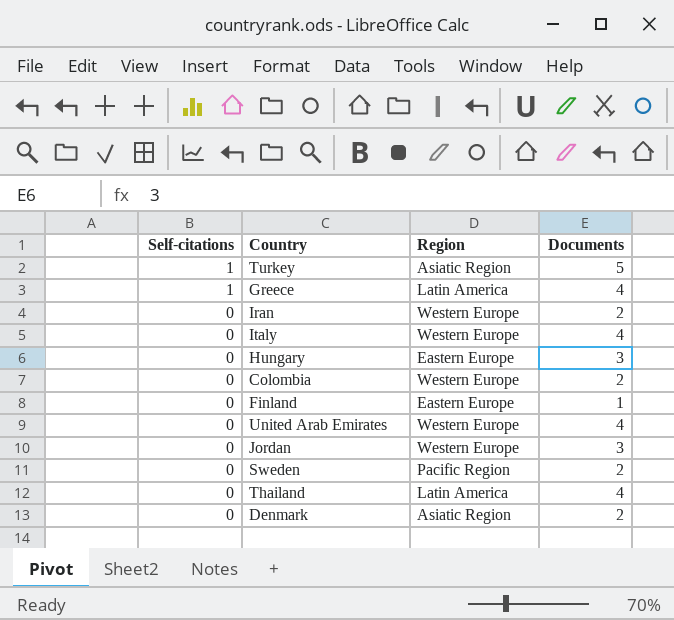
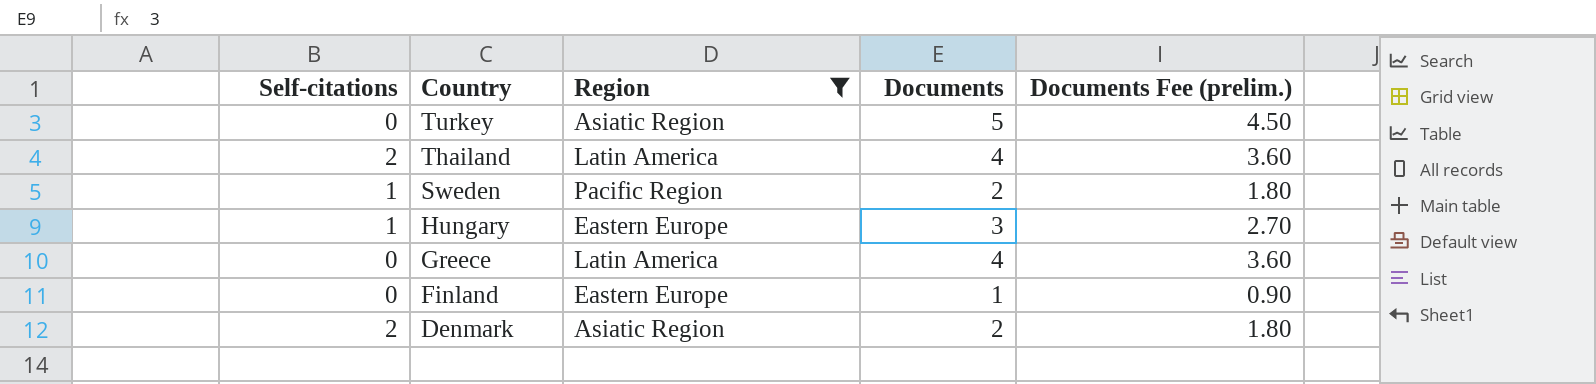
filter: none -> Region != Western Europe
row order: Self-citations descending -> Country descending
column Documents Fee (prelim.) | formula: none -> [Documents] * 0.9
Turkey | Self-citations: 1 -> 0
Thailand | Self-citations: 0 -> 2
Sweden | Self-citations: 0 -> 1
Hungary | Self-citations: 0 -> 1
Greece | Self-citations: 1 -> 0
Denmark | Self-citations: 0 -> 2

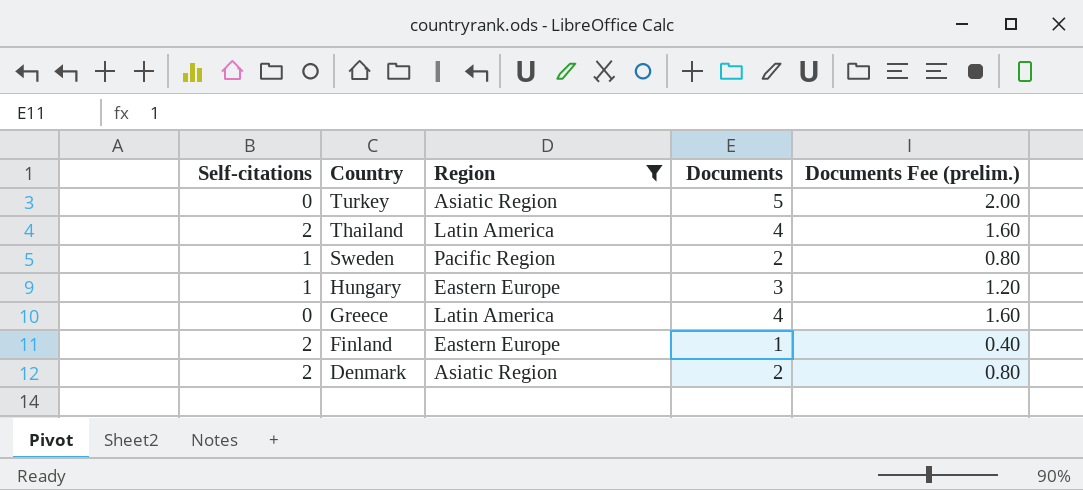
column Documents Fee (prelim.) | formula: [Documents] * 0.9 -> [Documents] * 0.4
Finland | Self-citations: 0 -> 2

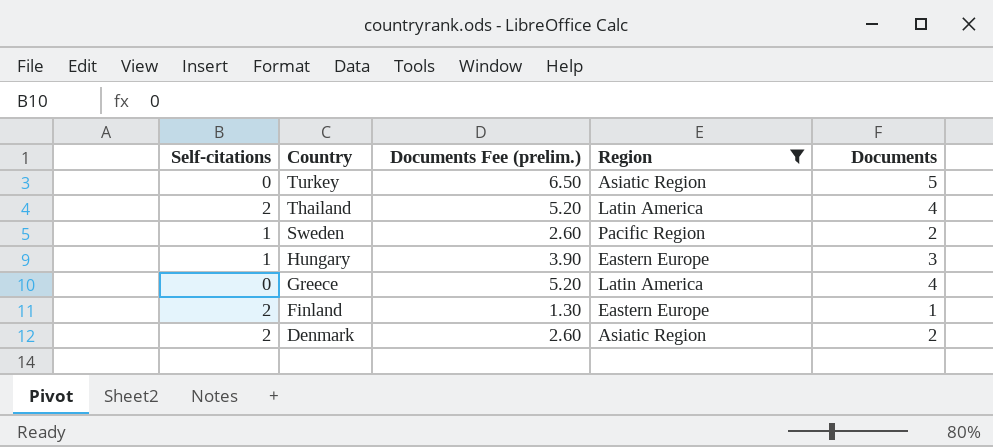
column Documents Fee (prelim.) | formula: [Documents] * 0.4 -> [Documents] * 1.3
column Documents Fee (prelim.) | position: 5 -> 3

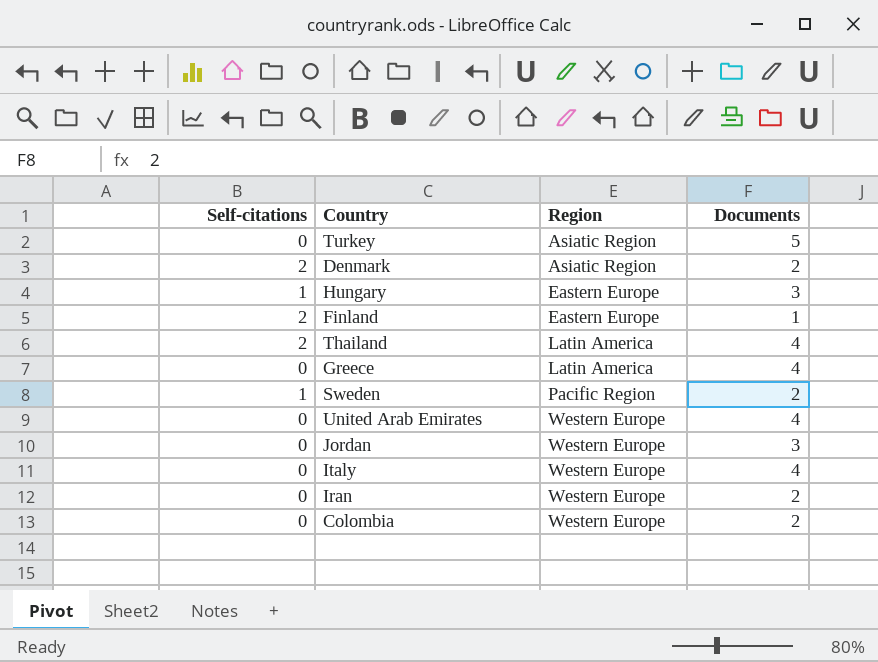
filter: Region != Western Europe -> none
row order: Country descending -> Region ascending
column Documents Fee (prelim.) | formula: [Documents] * 1.3 -> none

